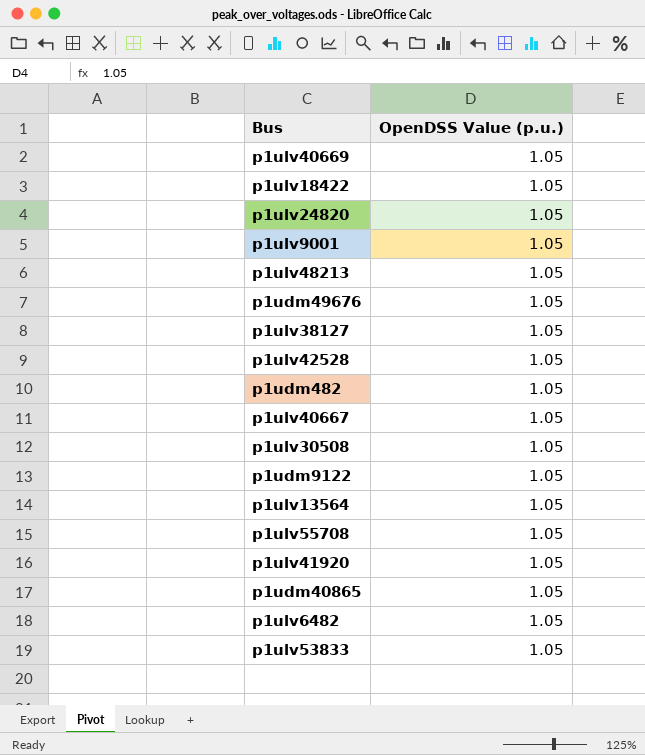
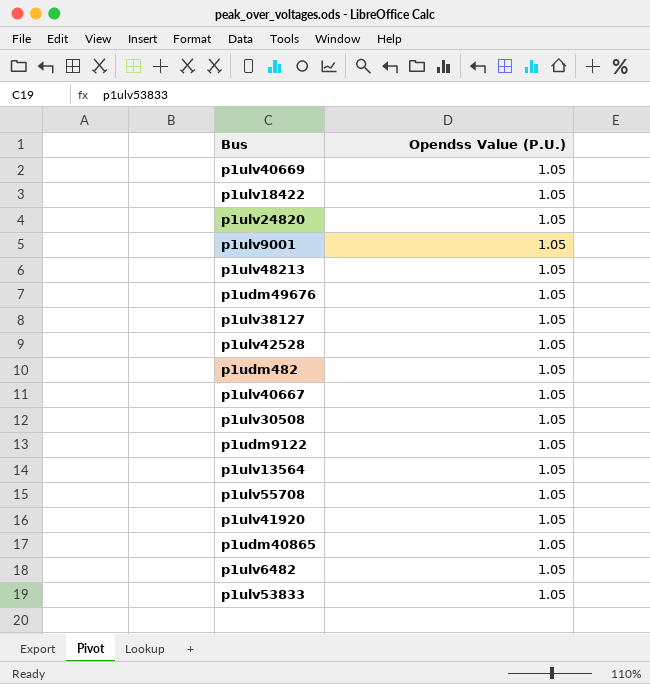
column name: OpenDSS Value (p.u.) -> Opendss Value (P.U.)

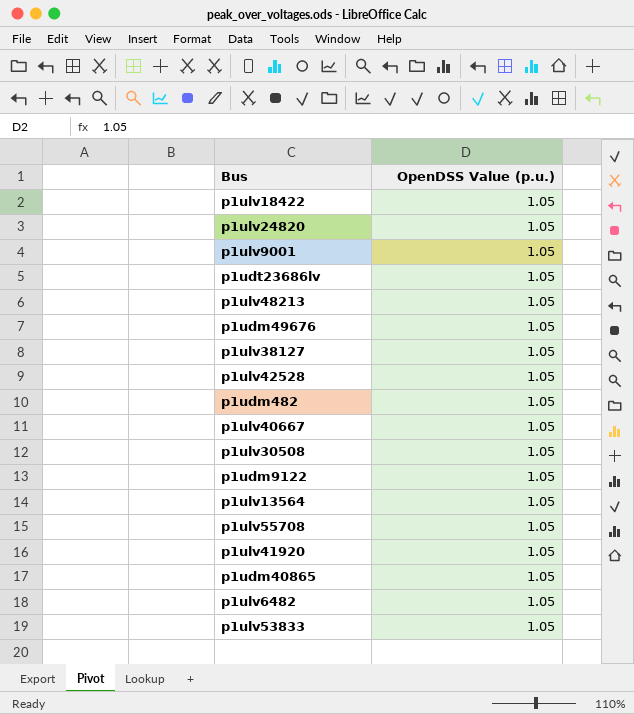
column name: Opendss Value (P.U.) -> OpenDSS Value (p.u.)
row p1ulv40669: 1.05 -> none
row p1udt23686lv: none -> 1.05

